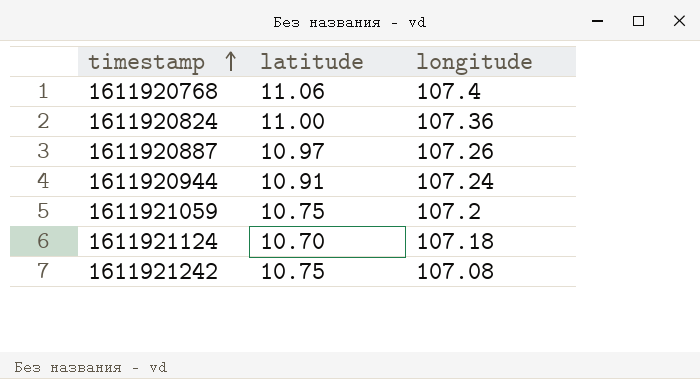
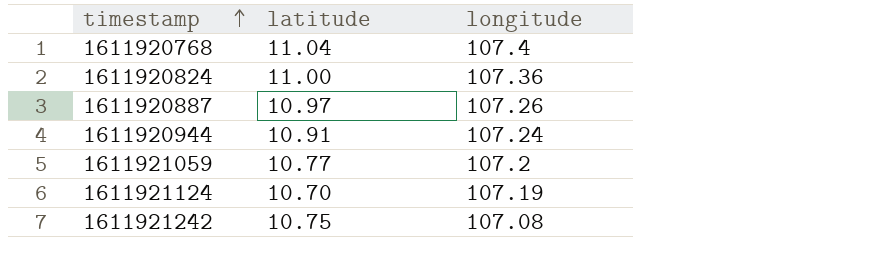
1611920768 | latitude: 11.06 -> 11.04
1611921059 | latitude: 10.75 -> 10.77
1611921124 | longitude: 107.18 -> 107.19

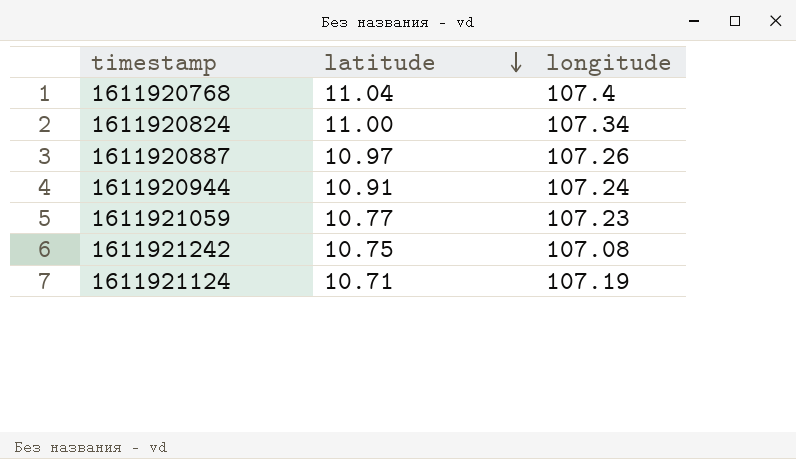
row order: timestamp ascending -> latitude descending
1611920824 | longitude: 107.36 -> 107.34
1611921059 | longitude: 107.2 -> 107.23
1611921124 | latitude: 10.70 -> 10.71

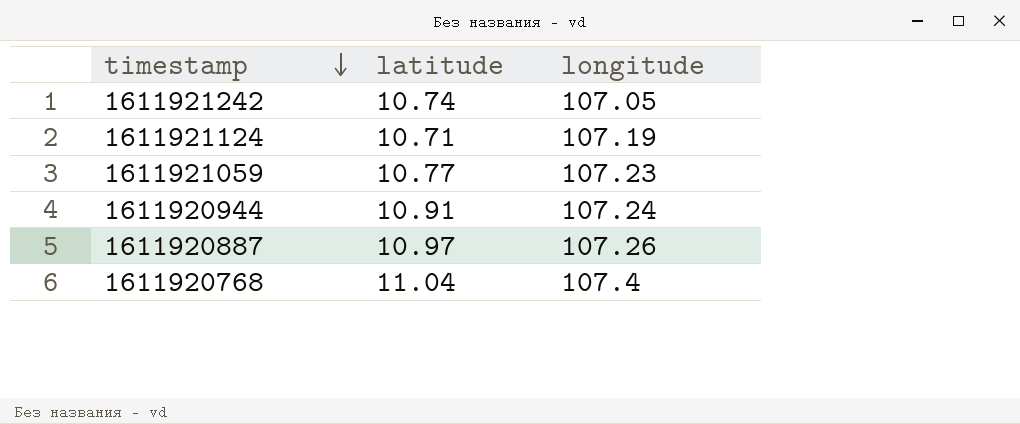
row order: latitude descending -> timestamp descending
row 1611920824: 11.00 | 107.34 -> none
1611921242 | latitude: 10.75 -> 10.74
1611921242 | longitude: 107.08 -> 107.05

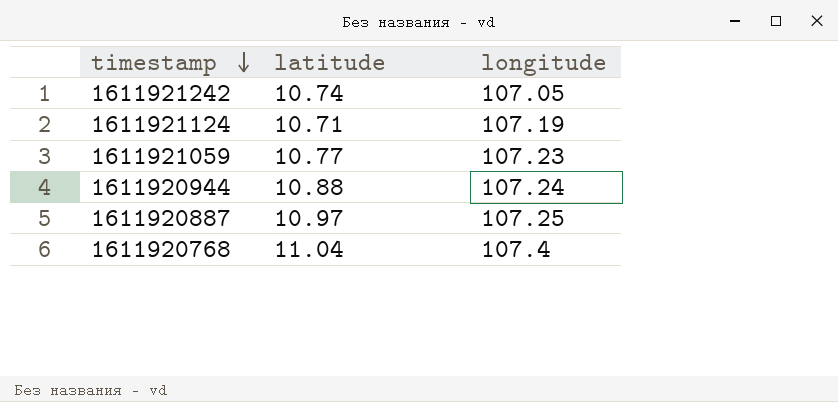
1611920944 | latitude: 10.91 -> 10.88
1611920887 | longitude: 107.26 -> 107.25

